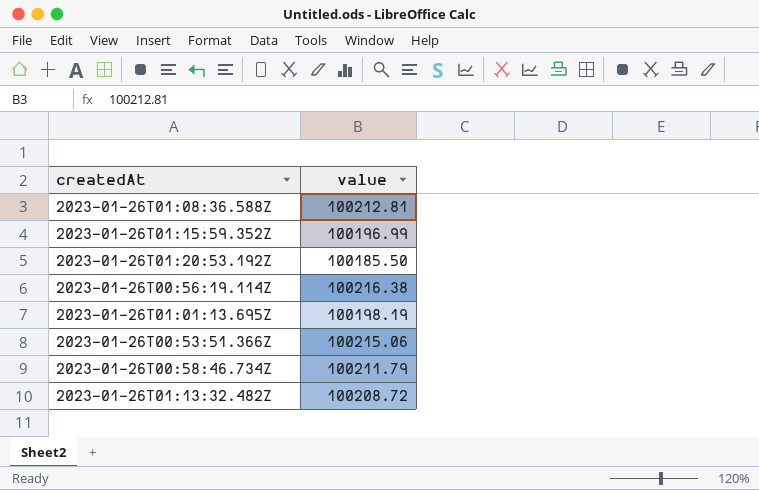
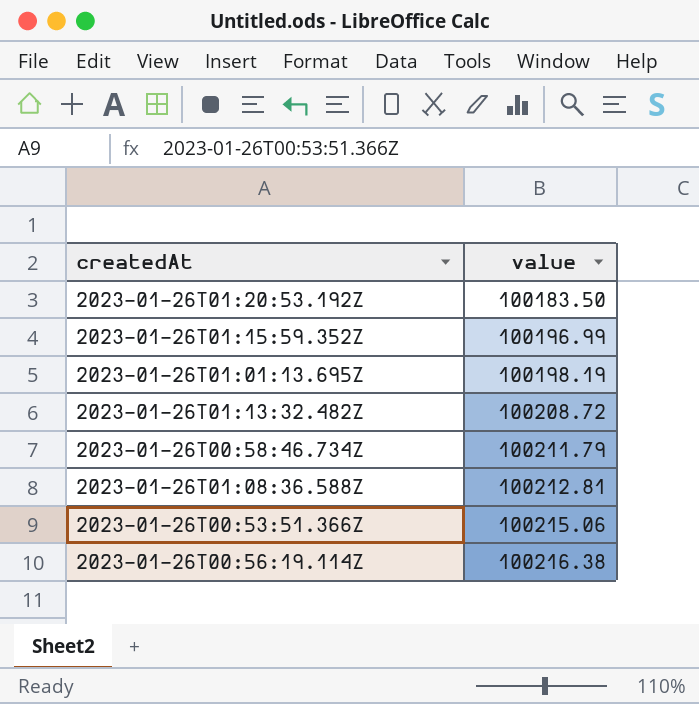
row order: none -> value ascending
2023-01-26T01:20:53.192Z | value: 100185.50 -> 100183.50

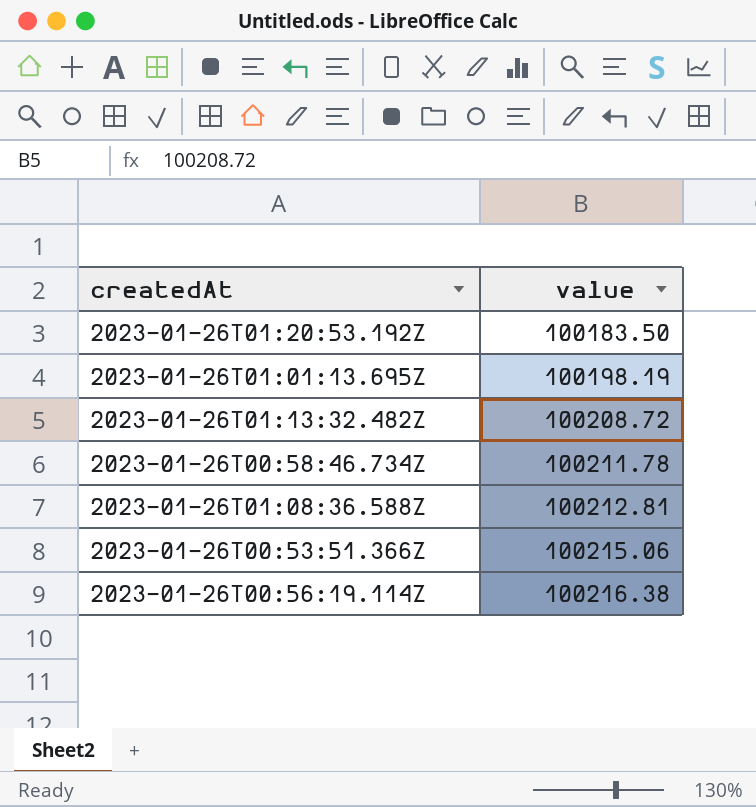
row 2023-01-26T01:15:59.352Z: 100196.99 -> none
2023-01-26T00:58:46.734Z | value: 100211.79 -> 100211.78

